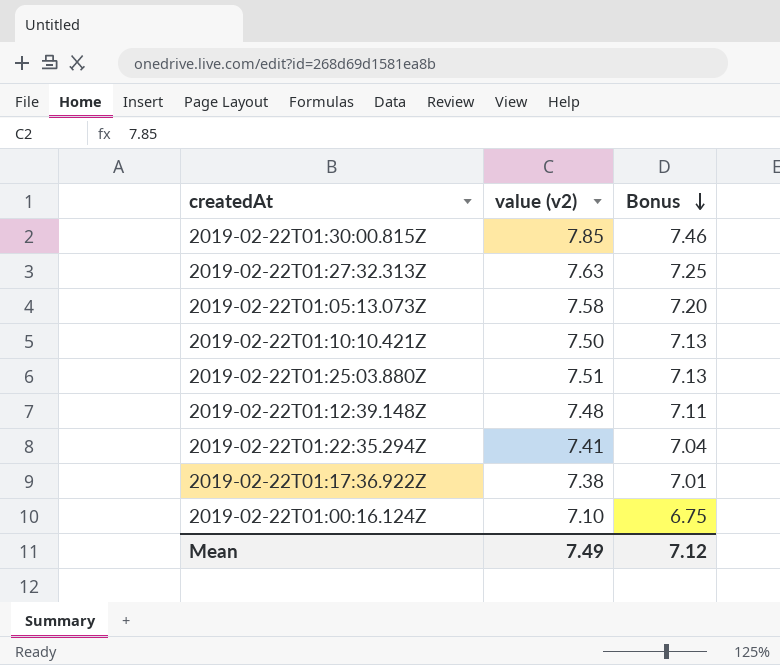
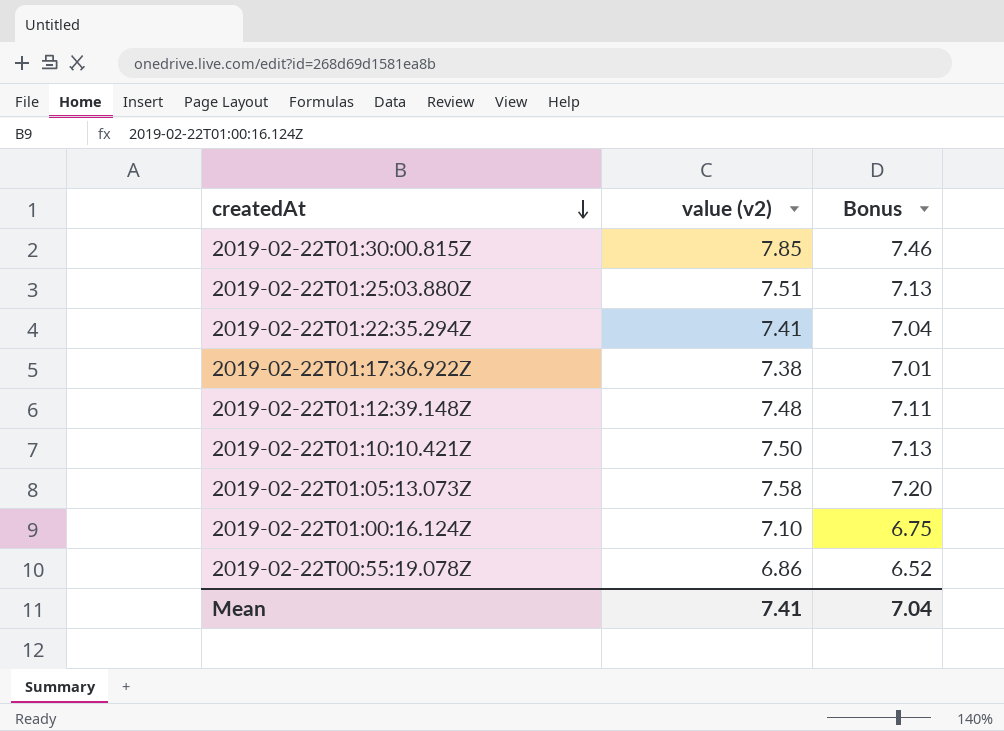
row order: Bonus descending -> createdAt descending
row 2019-02-22T01:27:32.313Z: 7.63 | 7.25 -> none
row 2019-02-22T00:55:19.078Z: none -> 6.86 | 6.52
Mean | value (v2): 7.49 -> 7.41
Mean | Bonus: 7.12 -> 7.04

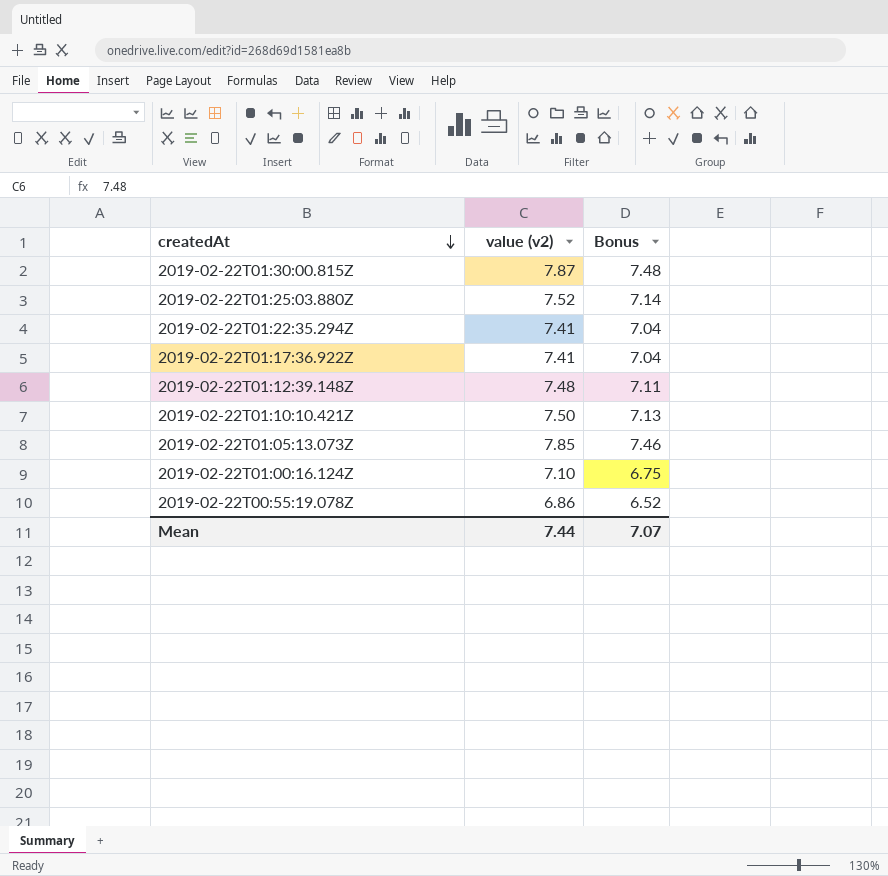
2019-02-22T01:30:00.815Z | value (v2): 7.85 -> 7.87
2019-02-22T01:30:00.815Z | Bonus: 7.46 -> 7.48
2019-02-22T01:25:03.880Z | value (v2): 7.51 -> 7.52
2019-02-22T01:25:03.880Z | Bonus: 7.13 -> 7.14
2019-02-22T01:17:36.922Z | value (v2): 7.38 -> 7.41
2019-02-22T01:17:36.922Z | Bonus: 7.01 -> 7.04
2019-02-22T01:05:13.073Z | value (v2): 7.58 -> 7.85
2019-02-22T01:05:13.073Z | Bonus: 7.20 -> 7.46
Mean | value (v2): 7.41 -> 7.44
Mean | Bonus: 7.04 -> 7.07

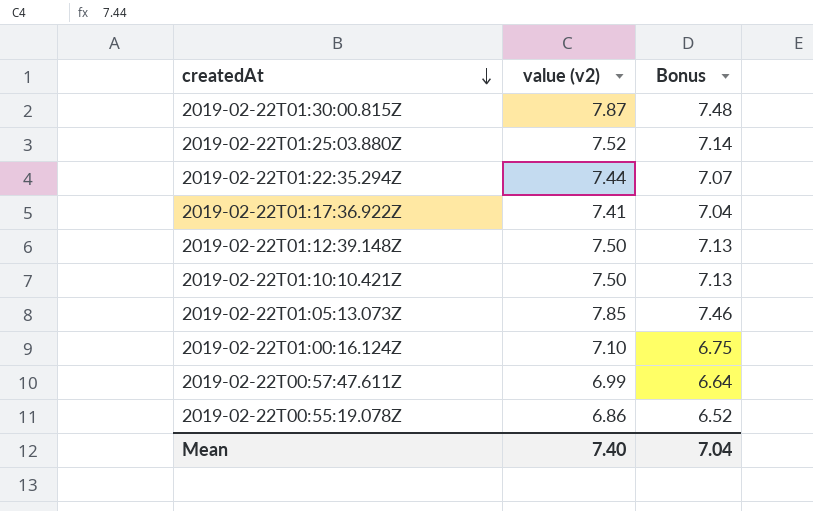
2019-02-22T01:22:35.294Z | value (v2): 7.41 -> 7.44
2019-02-22T01:22:35.294Z | Bonus: 7.04 -> 7.07
2019-02-22T01:12:39.148Z | value (v2): 7.48 -> 7.50
2019-02-22T01:12:39.148Z | Bonus: 7.11 -> 7.13
row 2019-02-22T00:57:47.611Z: none -> 6.99 | 6.64
Mean | value (v2): 7.44 -> 7.40
Mean | Bonus: 7.07 -> 7.04

